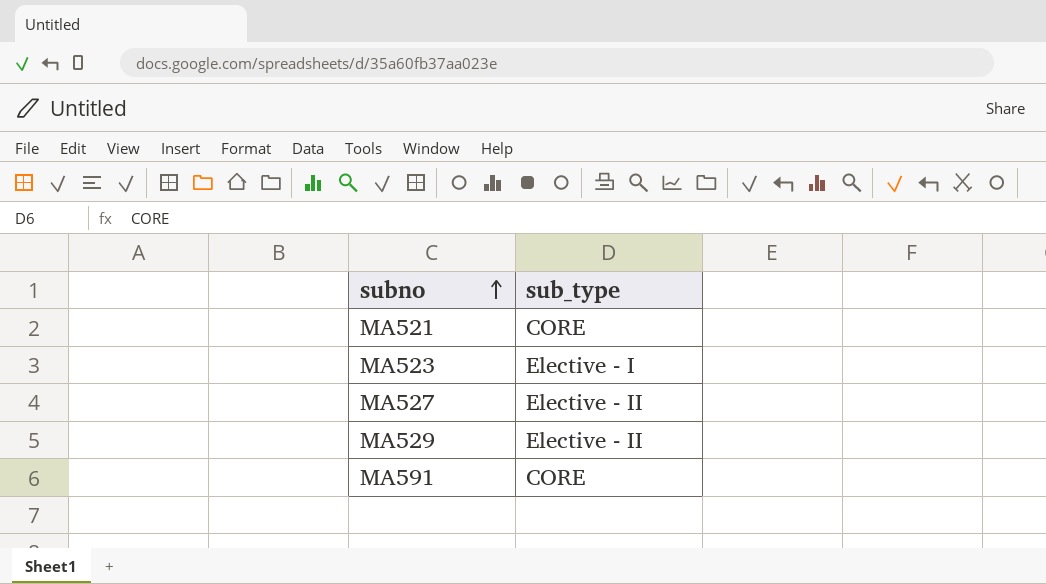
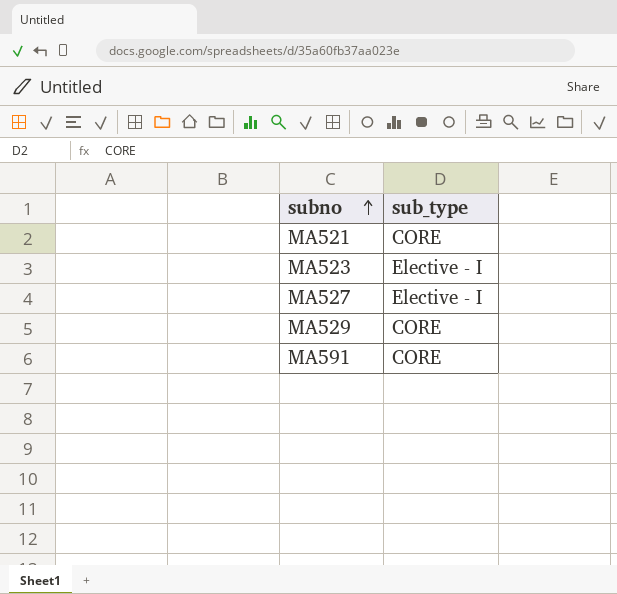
MA527 | sub_type: Elective - II -> Elective - I
MA529 | sub_type: Elective - II -> CORE

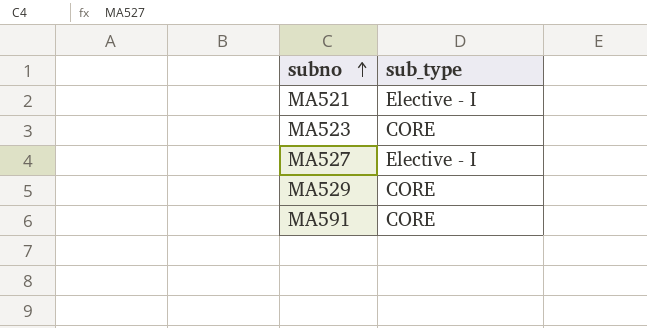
MA521 | sub_type: CORE -> Elective - I
MA523 | sub_type: Elective - I -> CORE

